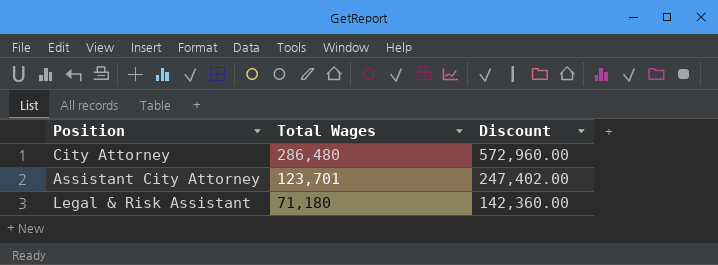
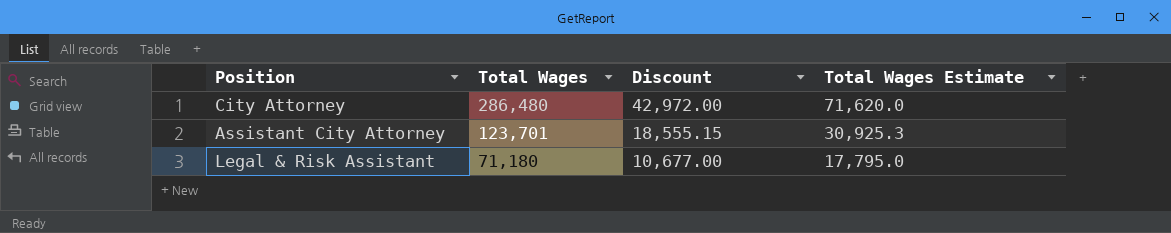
column Discount | formula: [Total Wages] * 2 -> [Total Wages] * 0.15
column Total Wages Estimate | formula: none -> [Total Wages] * 0.25

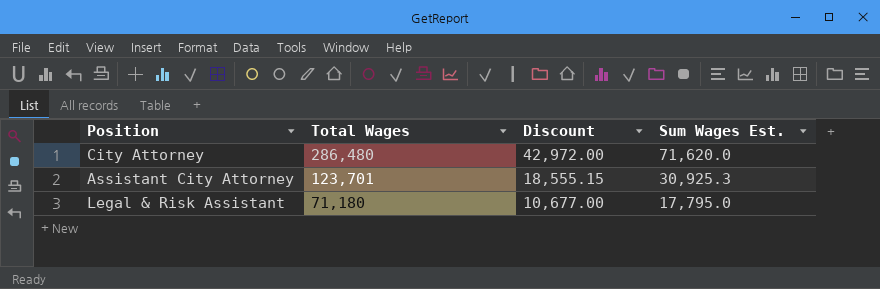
column name: Total Wages Estimate -> Sum Wages Est.

